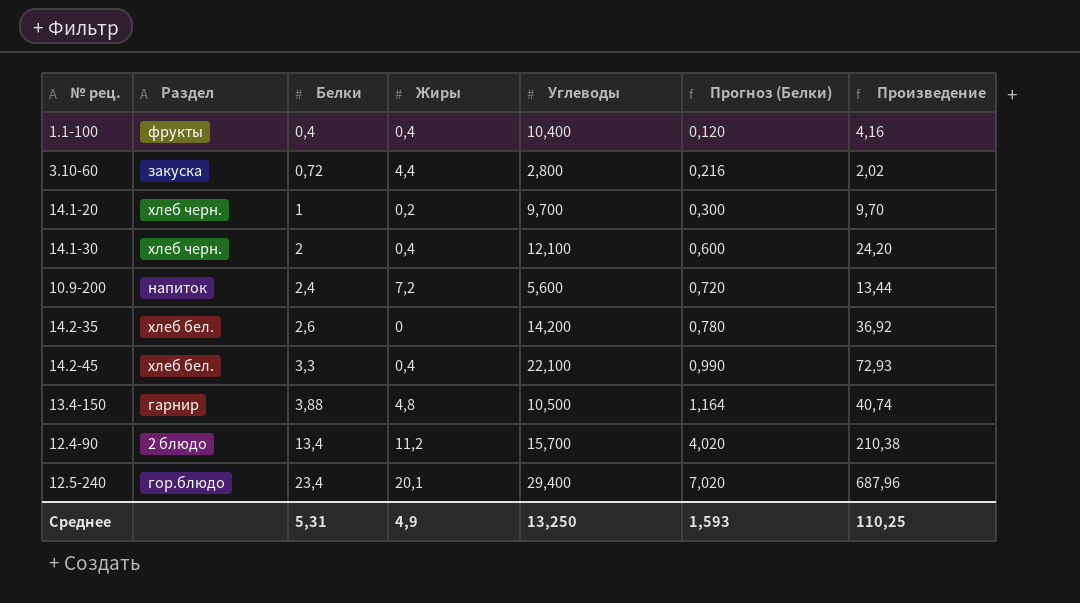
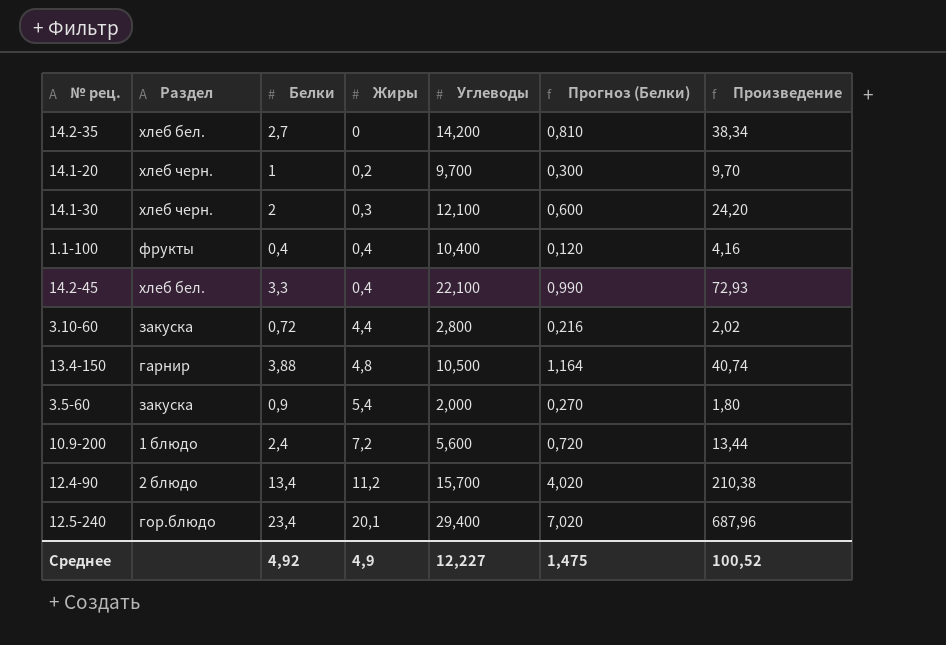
row order: Белки ascending -> Жиры ascending
14.2-35 | Белки: 2,6 -> 2,7
14.2-35 | Прогноз (Белки): 0,780 -> 0,810
14.2-35 | Произведение: 36,92 -> 38,34
14.1-30 | Жиры: 0,4 -> 0,3
row 3.5-60: none -> закуска | 0,9 | 5,4 | 2,000 | 0,270 | 1,80
10.9-200 | Раздел: напиток -> 1 блюдо
Среднее | Белки: 5,31 -> 4,92
Среднее | Углеводы: 13,250 -> 12,227
Среднее | Прогноз (Белки): 1,593 -> 1,475
Среднее | Произведение: 110,25 -> 100,52

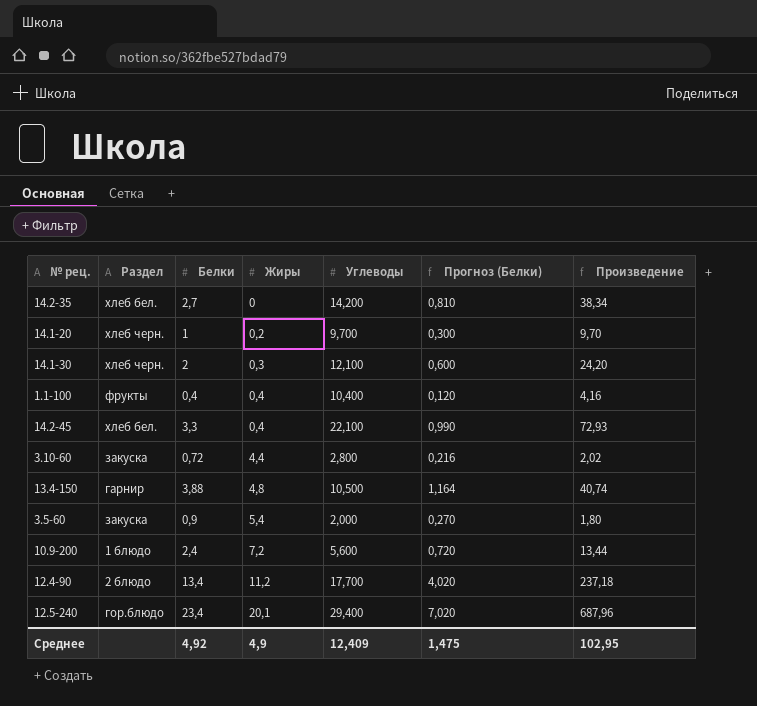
12.4-90 | Углеводы: 15,700 -> 17,700
12.4-90 | Произведение: 210,38 -> 237,18
Среднее | Углеводы: 12,227 -> 12,409
Среднее | Произведение: 100,52 -> 102,95

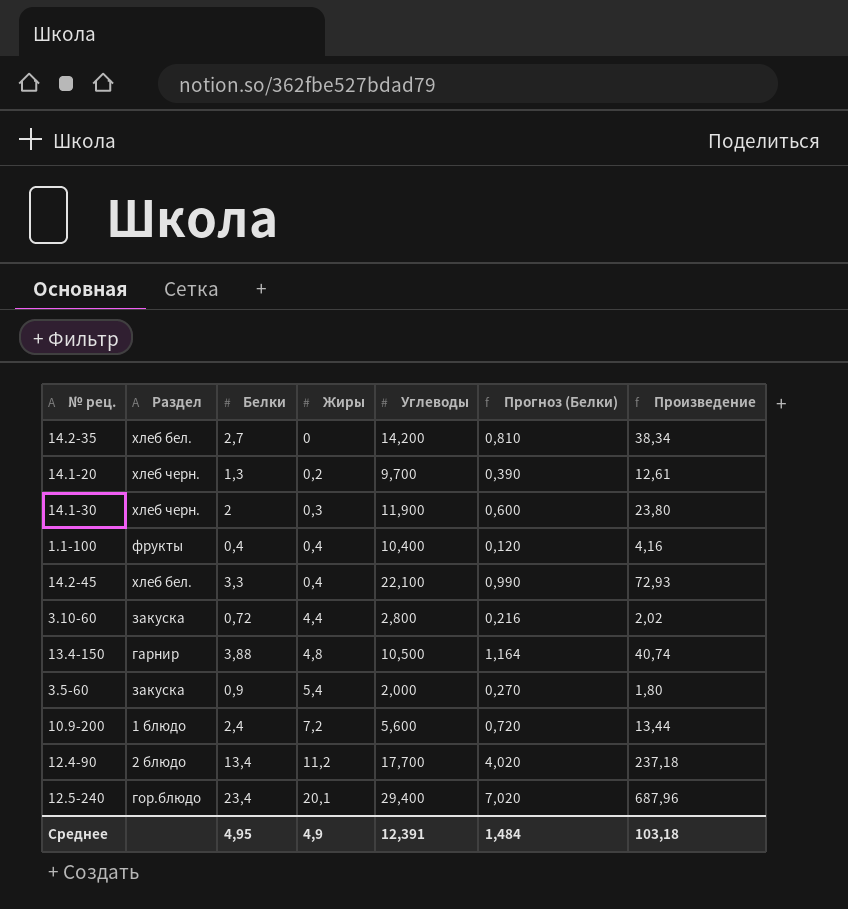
14.1-20 | Белки: 1 -> 1,3
14.1-20 | Прогноз (Белки): 0,300 -> 0,390
14.1-20 | Произведение: 9,70 -> 12,61
14.1-30 | Углеводы: 12,100 -> 11,900
14.1-30 | Произведение: 24,20 -> 23,80
Среднее | Белки: 4,92 -> 4,95
Среднее | Углеводы: 12,409 -> 12,391
Среднее | Прогноз (Белки): 1,475 -> 1,484
Среднее | Произведение: 102,95 -> 103,18

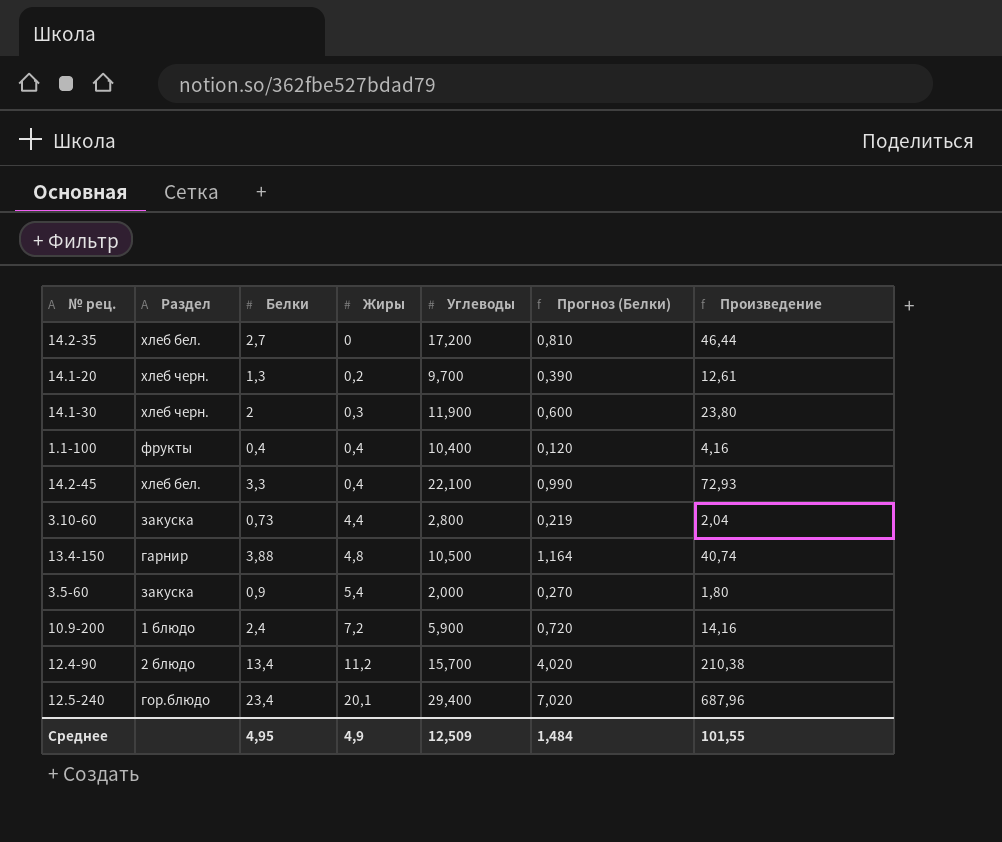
14.2-35 | Углеводы: 14,200 -> 17,200
14.2-35 | Произведение: 38,34 -> 46,44
3.10-60 | Белки: 0,72 -> 0,73
3.10-60 | Прогноз (Белки): 0,216 -> 0,219
3.10-60 | Произведение: 2,02 -> 2,04
10.9-200 | Углеводы: 5,600 -> 5,900
10.9-200 | Произведение: 13,44 -> 14,16
12.4-90 | Углеводы: 17,700 -> 15,700
12.4-90 | Произведение: 237,18 -> 210,38
Среднее | Углеводы: 12,391 -> 12,509
Среднее | Произведение: 103,18 -> 101,55

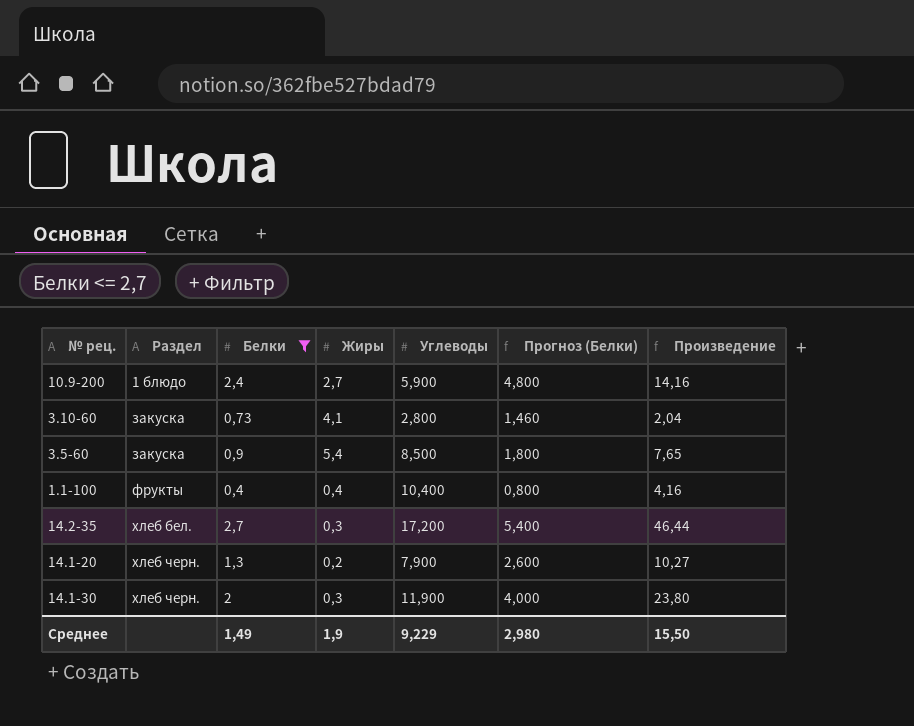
filter: none -> Белки <= 2,7
row order: Жиры ascending -> Раздел ascending
column Прогноз (Белки) | formula: [Белки] * 0,3 -> [Белки] * 2
10.9-200 | Жиры: 7,2 -> 2,7
3.10-60 | Жиры: 4,4 -> 4,1
3.5-60 | Углеводы: 2,000 -> 8,500
3.5-60 | Произведение: 1,80 -> 7,65
14.2-35 | Жиры: 0 -> 0,3
14.1-20 | Углеводы: 9,700 -> 7,900
14.1-20 | Произведение: 12,61 -> 10,27
Среднее | Белки: 4,95 -> 1,49
Среднее | Жиры: 4,9 -> 1,9
Среднее | Углеводы: 12,509 -> 9,229
Среднее | Прогноз (Белки): 1,484 -> 2,980
Среднее | Произведение: 101,55 -> 15,50

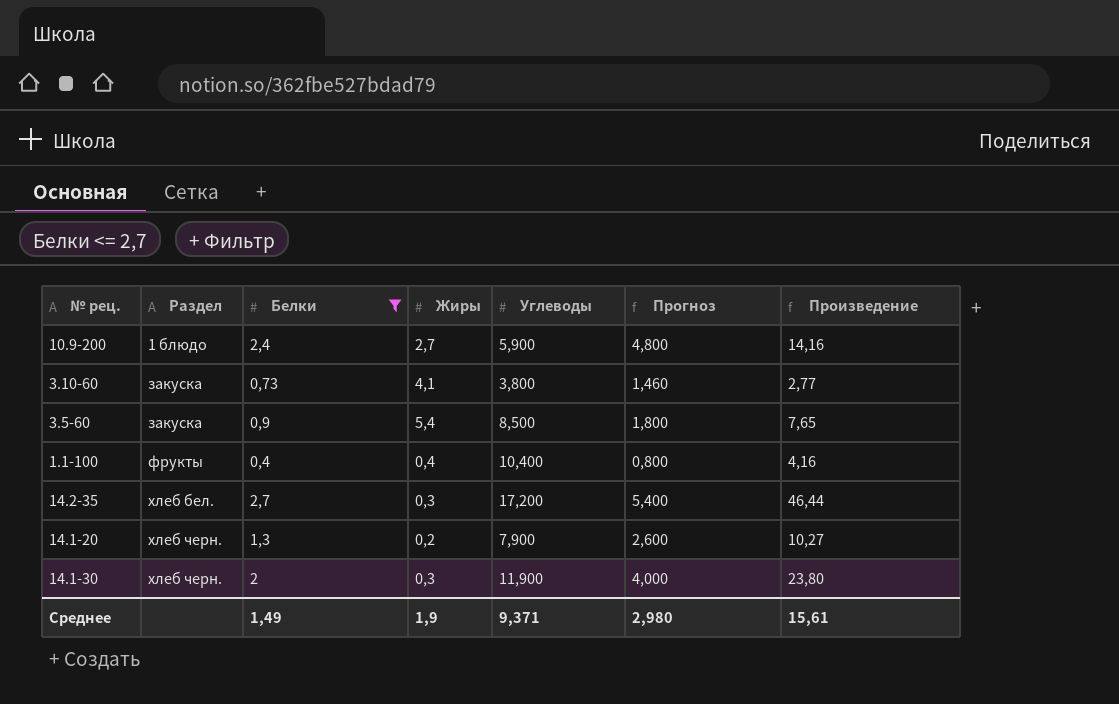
column name: Прогноз (Белки) -> Прогноз
3.10-60 | Углеводы: 2,800 -> 3,800
3.10-60 | Произведение: 2,04 -> 2,77
Среднее | Углеводы: 9,229 -> 9,371
Среднее | Произведение: 15,50 -> 15,61

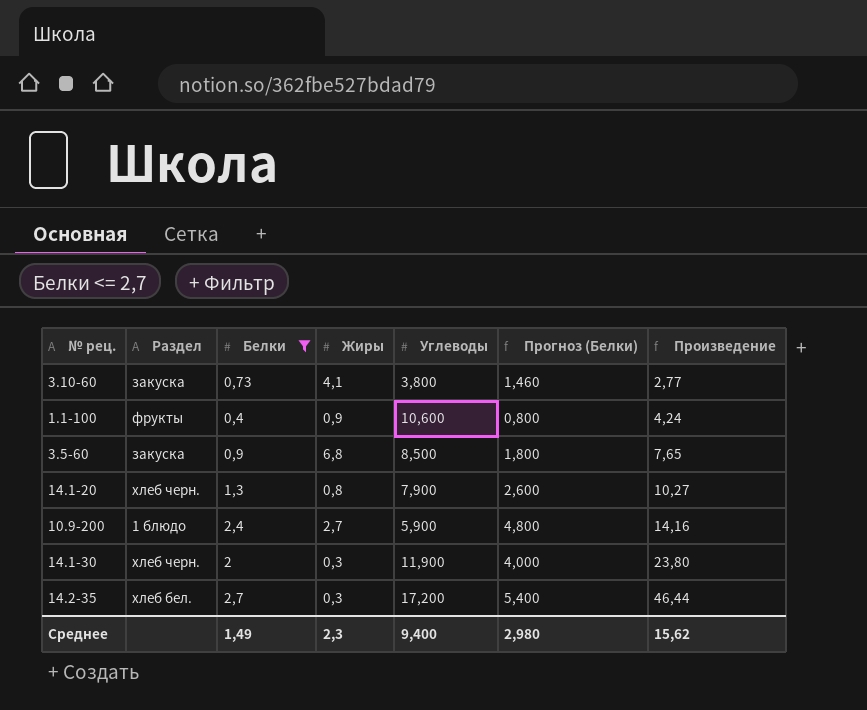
row order: Раздел ascending -> Произведение ascending
column name: Прогноз -> Прогноз (Белки)
1.1-100 | Жиры: 0,4 -> 0,9
1.1-100 | Углеводы: 10,400 -> 10,600
1.1-100 | Произведение: 4,16 -> 4,24
3.5-60 | Жиры: 5,4 -> 6,8
14.1-20 | Жиры: 0,2 -> 0,8
Среднее | Жиры: 1,9 -> 2,3
Среднее | Углеводы: 9,371 -> 9,400
Среднее | Произведение: 15,61 -> 15,62

